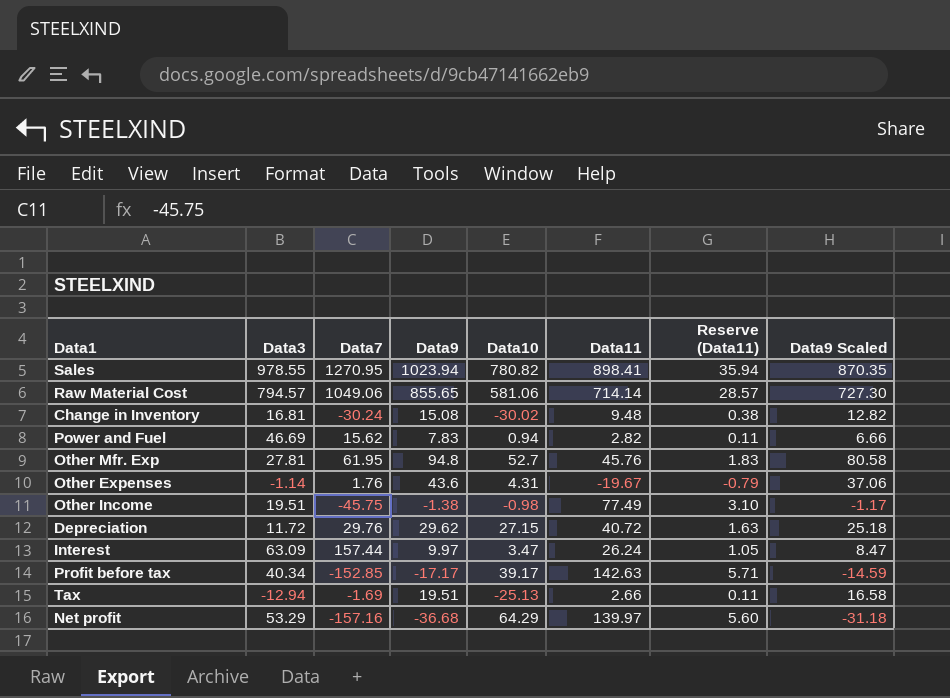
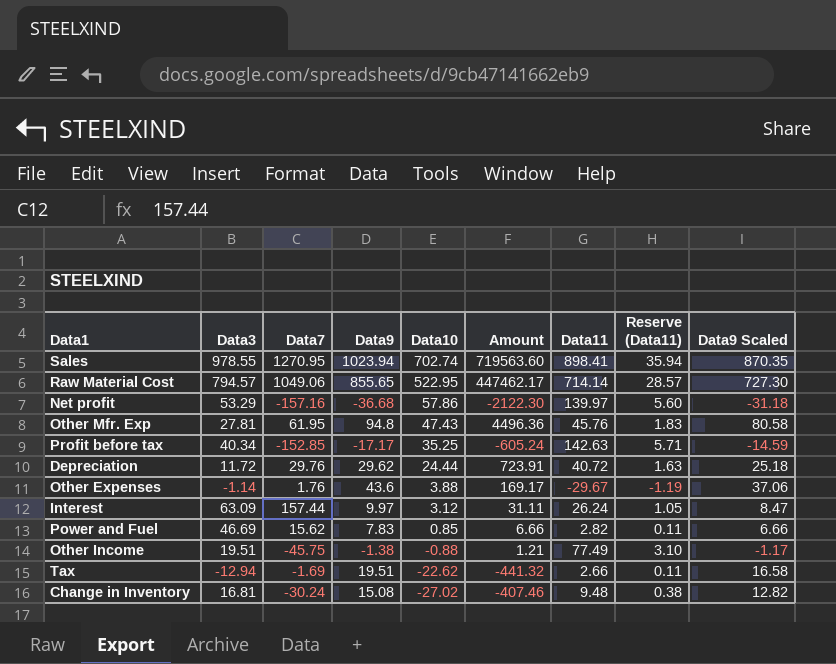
row order: none -> Data10 descending
column Amount | formula: none -> [Data9] * [Data10]
Sales | Data10: 780.82 -> 702.74
Raw Material Cost | Data10: 581.06 -> 522.95
Net profit | Data10: 64.29 -> 57.86
Other Mfr. Exp | Data10: 52.7 -> 47.43
Profit before tax | Data10: 39.17 -> 35.25
Depreciation | Data10: 27.15 -> 24.44
Other Expenses | Data10: 4.31 -> 3.88
Other Expenses | Data11: -19.67 -> -29.67
Other Expenses | Reserve (Data11): -0.79 -> -1.19
Interest | Data10: 3.47 -> 3.12
Power and Fuel | Data10: 0.94 -> 0.85
Other Income | Data10: -0.98 -> -0.88
Tax | Data10: -25.13 -> -22.62
Change in Inventory | Data10: -30.02 -> -27.02

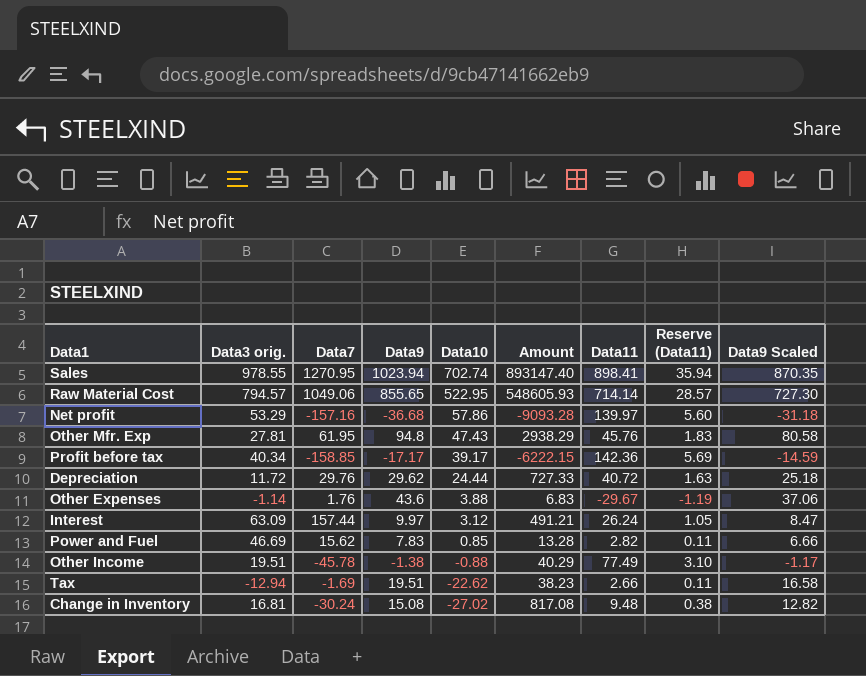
column name: Data3 -> Data3 orig.
column Amount | formula: [Data9] * [Data10] -> [Data7] * [Data10]
Profit before tax | Data7: -152.85 -> -158.85
Profit before tax | Data10: 35.25 -> 39.17
Profit before tax | Data11: 142.63 -> 142.36
Profit before tax | Reserve (Data11): 5.71 -> 5.69
Other Income | Data7: -45.75 -> -45.78

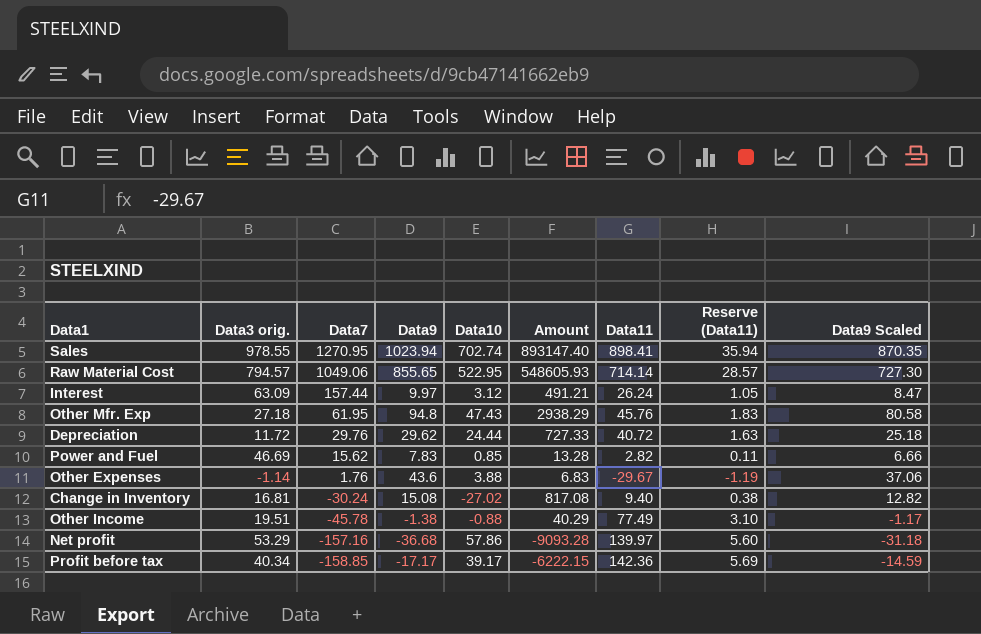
row order: Data10 descending -> Data7 descending
row Tax: -12.94 | -1.69 | 19.51 | -22.62 | 38.23 | 2.66 | 0.11 | 16.58 -> none
Other Mfr. Exp | Data3 orig.: 27.81 -> 27.18
Change in Inventory | Data11: 9.48 -> 9.40

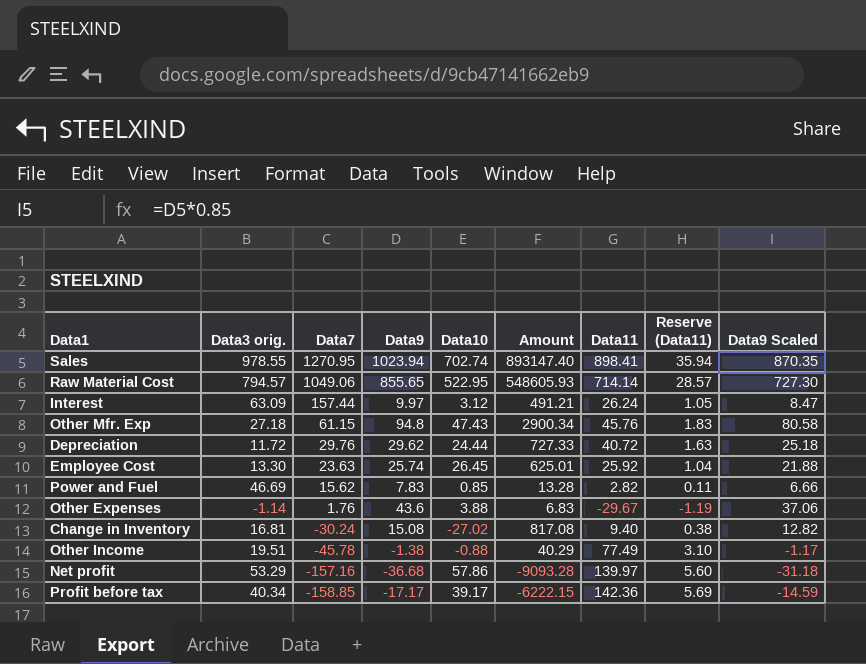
Other Mfr. Exp | Data7: 61.95 -> 61.15
Other Mfr. Exp | Amount: 2938.29 -> 2900.34
row Employee Cost: none -> 13.30 | 23.63 | 25.74 | 26.45 | 625.01 | 25.92 | 1.04 | 21.88

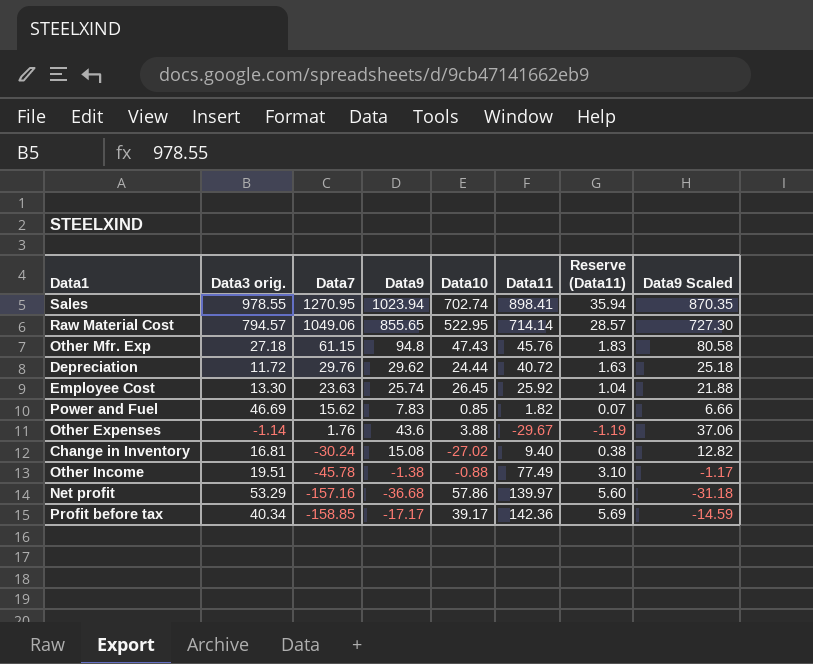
column Amount | formula: [Data7] * [Data10] -> none
row Interest: 63.09 | 157.44 | 9.97 | 3.12 | 491.21 | 26.24 | 1.05 | 8.47 -> none
Power and Fuel | Data11: 2.82 -> 1.82
Power and Fuel | Reserve (Data11): 0.11 -> 0.07

